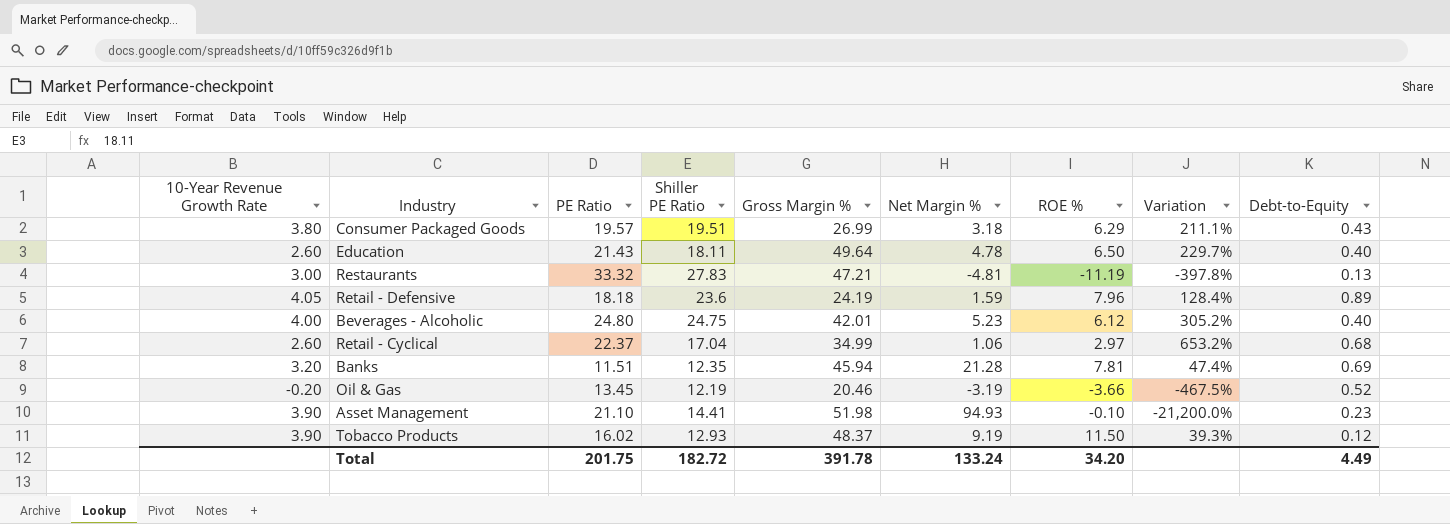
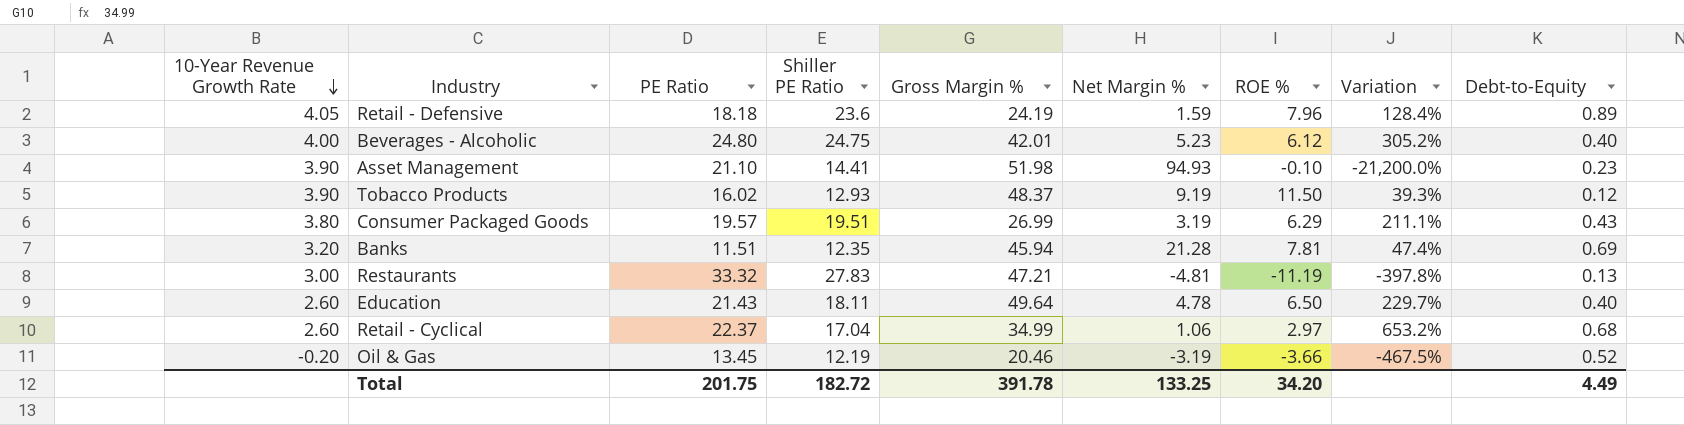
row order: none -> 10-Year Revenue Growth Rate descending
Consumer Packaged Goods | Net Margin %: 3.18 -> 3.19
Total | Net Margin %: 133.24 -> 133.25

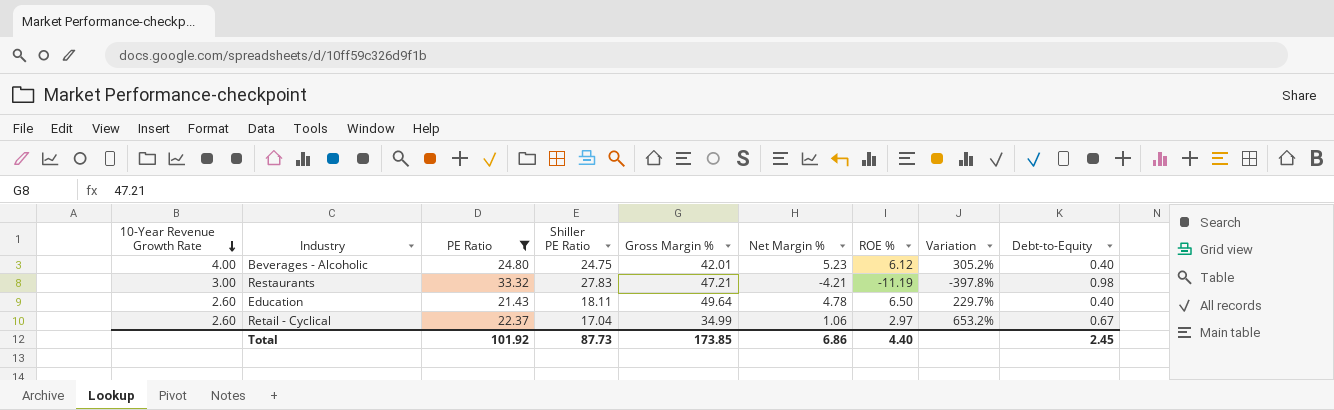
filter: none -> PE Ratio >= 21.43
Restaurants | Net Margin %: -4.81 -> -4.21
Restaurants | Debt-to-Equity: 0.13 -> 0.98
Retail - Cyclical | Debt-to-Equity: 0.68 -> 0.67
Total | PE Ratio: 201.75 -> 101.92
Total | Shiller PE Ratio: 182.72 -> 87.73
Total | Gross Margin %: 391.78 -> 173.85
Total | Net Margin %: 133.25 -> 6.86
Total | ROE %: 34.20 -> 4.40
Total | Debt-to-Equity: 4.49 -> 2.45

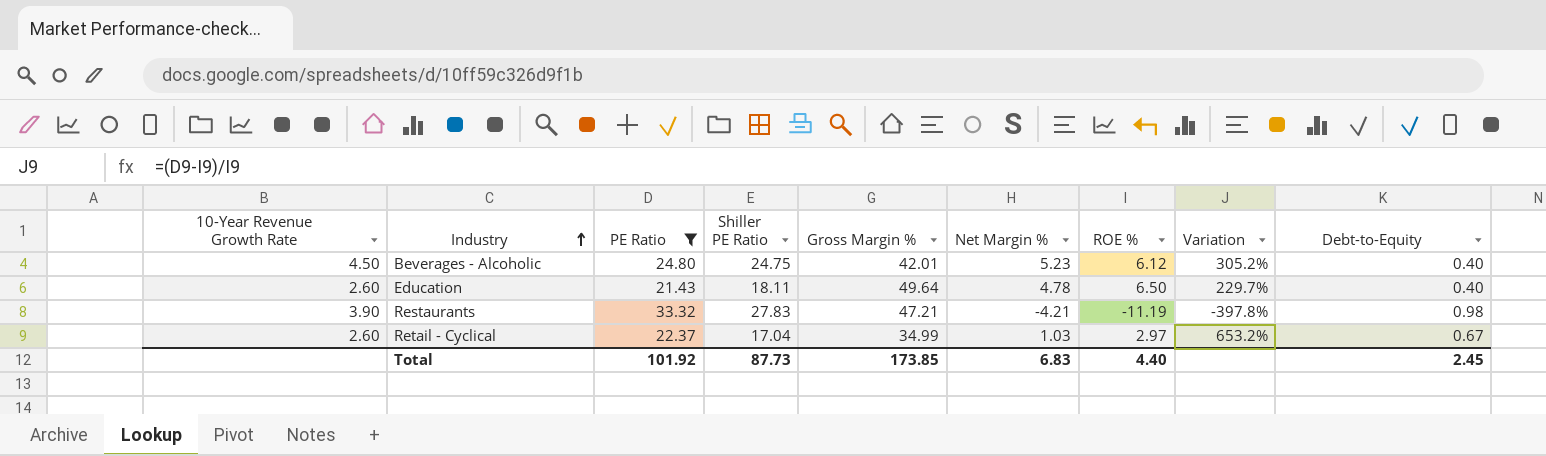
row order: 10-Year Revenue Growth Rate descending -> Industry ascending
Beverages - Alcoholic | 10-Year Revenue Growth Rate: 4.00 -> 4.50
Restaurants | 10-Year Revenue Growth Rate: 3.00 -> 3.90
Retail - Cyclical | Net Margin %: 1.06 -> 1.03
Total | Net Margin %: 6.86 -> 6.83

